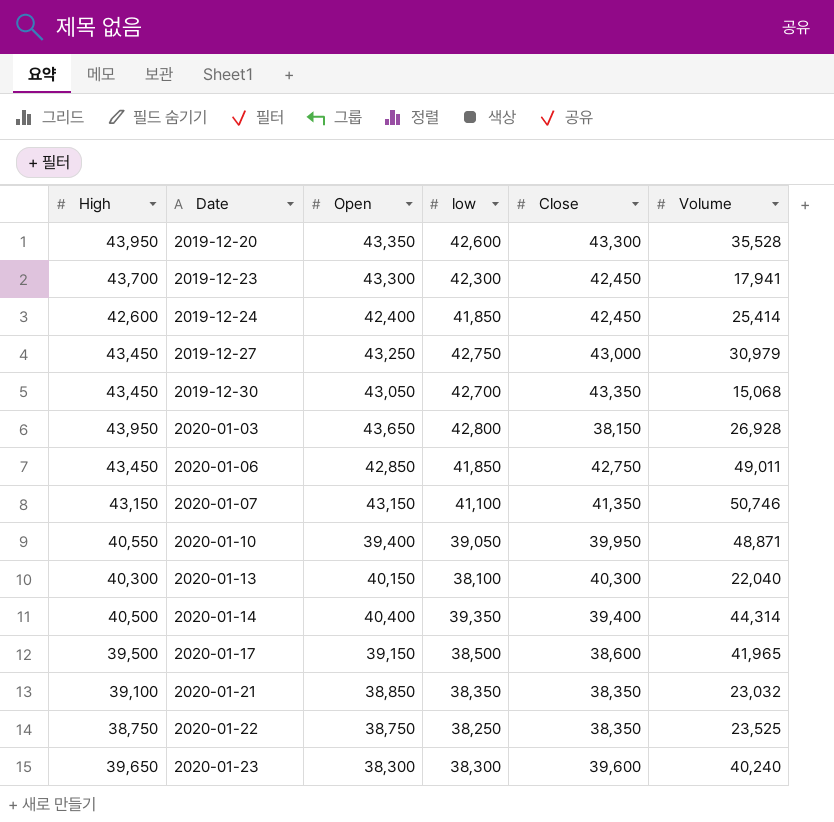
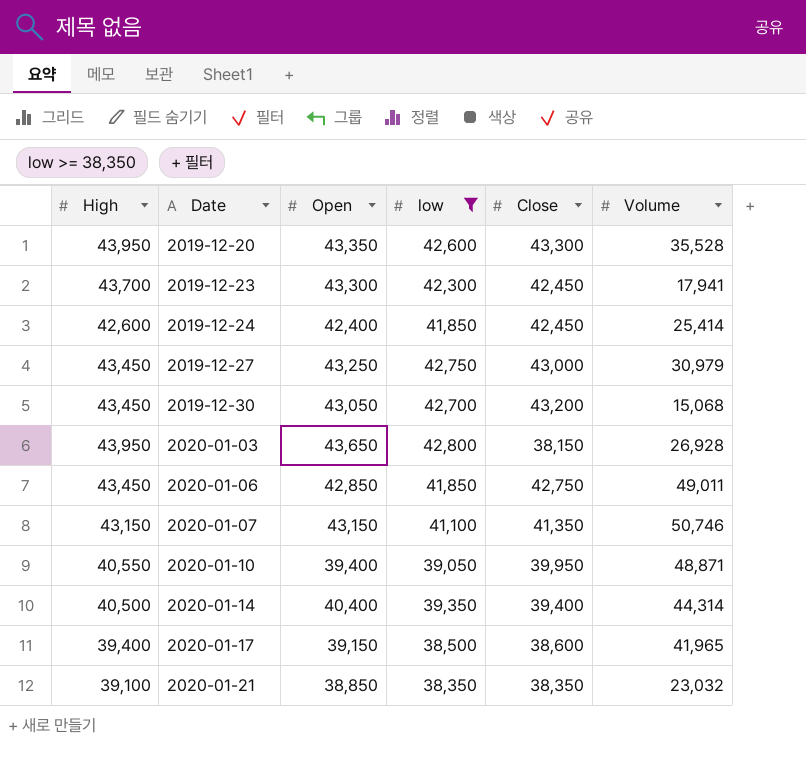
filter: none -> low >= 38,350
2019-12-30 | Close: 43,350 -> 43,200
2020-01-17 | High: 39,500 -> 39,400

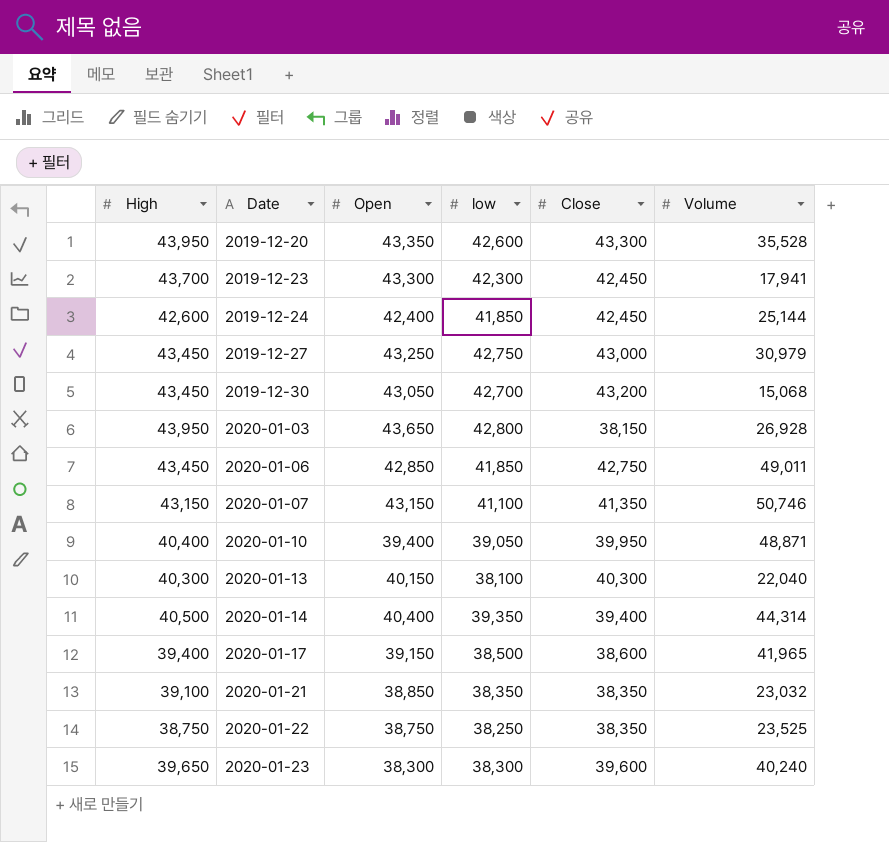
filter: low >= 38,350 -> none
2019-12-24 | Volume: 25,414 -> 25,144
2020-01-10 | High: 40,550 -> 40,400

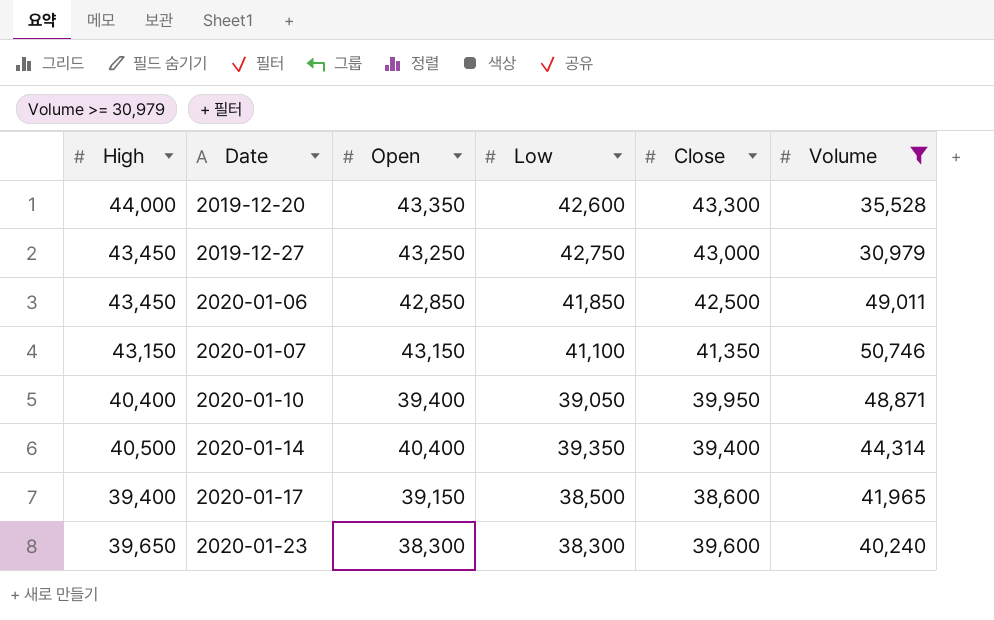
filter: none -> Volume >= 30,979
column name: low -> Low
2019-12-20 | High: 43,950 -> 44,000
2020-01-06 | Close: 42,750 -> 42,500

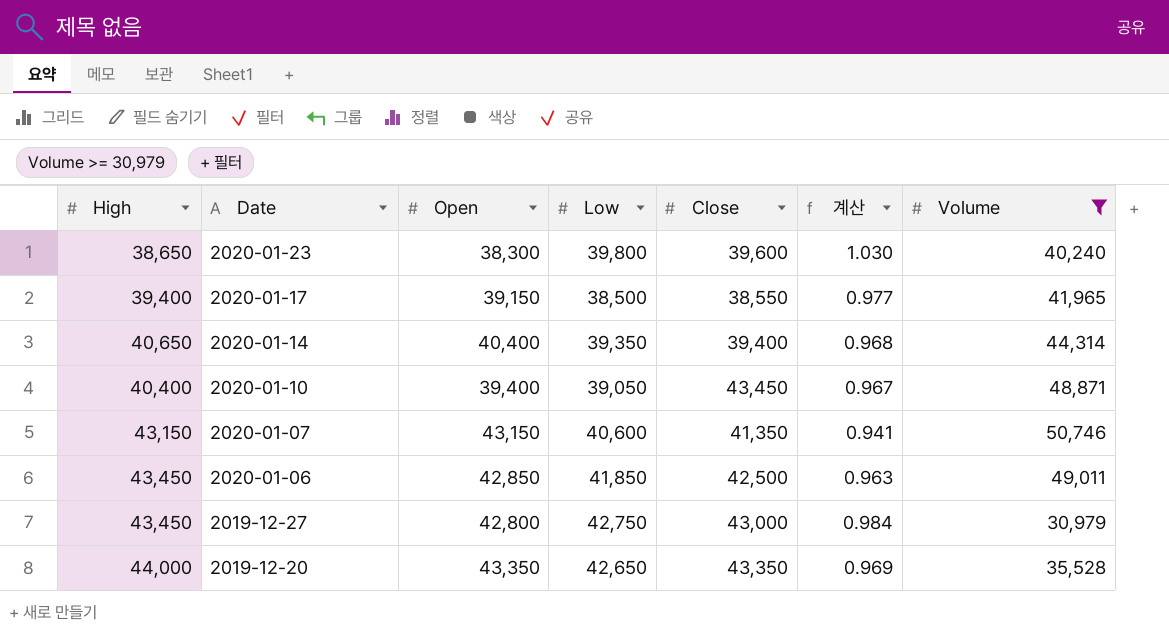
row order: Date ascending -> Date descending
column 계산 | formula: none -> [Low] / [High]
2020-01-23 | High: 39,650 -> 38,650
2020-01-23 | Low: 38,300 -> 39,800
2020-01-17 | Close: 38,600 -> 38,550
2020-01-14 | High: 40,500 -> 40,650
2020-01-10 | Close: 39,950 -> 43,450
2020-01-07 | Low: 41,100 -> 40,600
2019-12-27 | Open: 43,250 -> 42,800
2019-12-20 | Low: 42,600 -> 42,650
2019-12-20 | Close: 43,300 -> 43,350

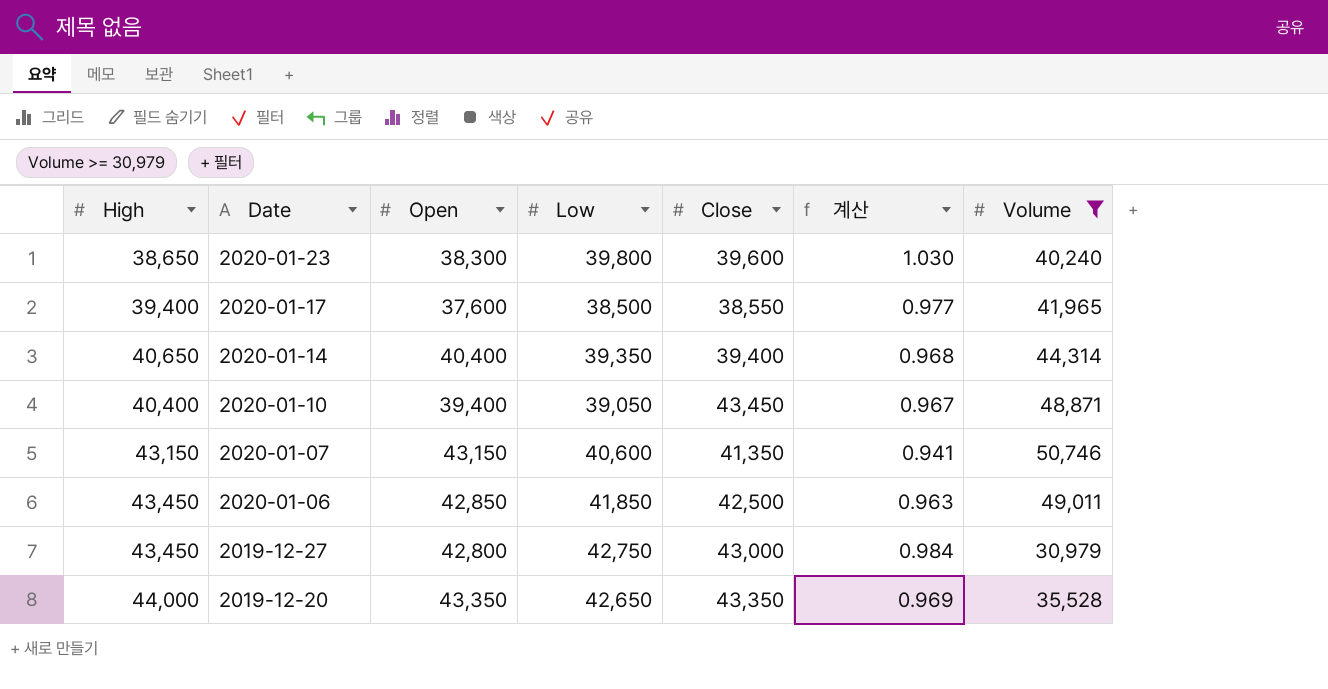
2020-01-17 | Open: 39,150 -> 37,600

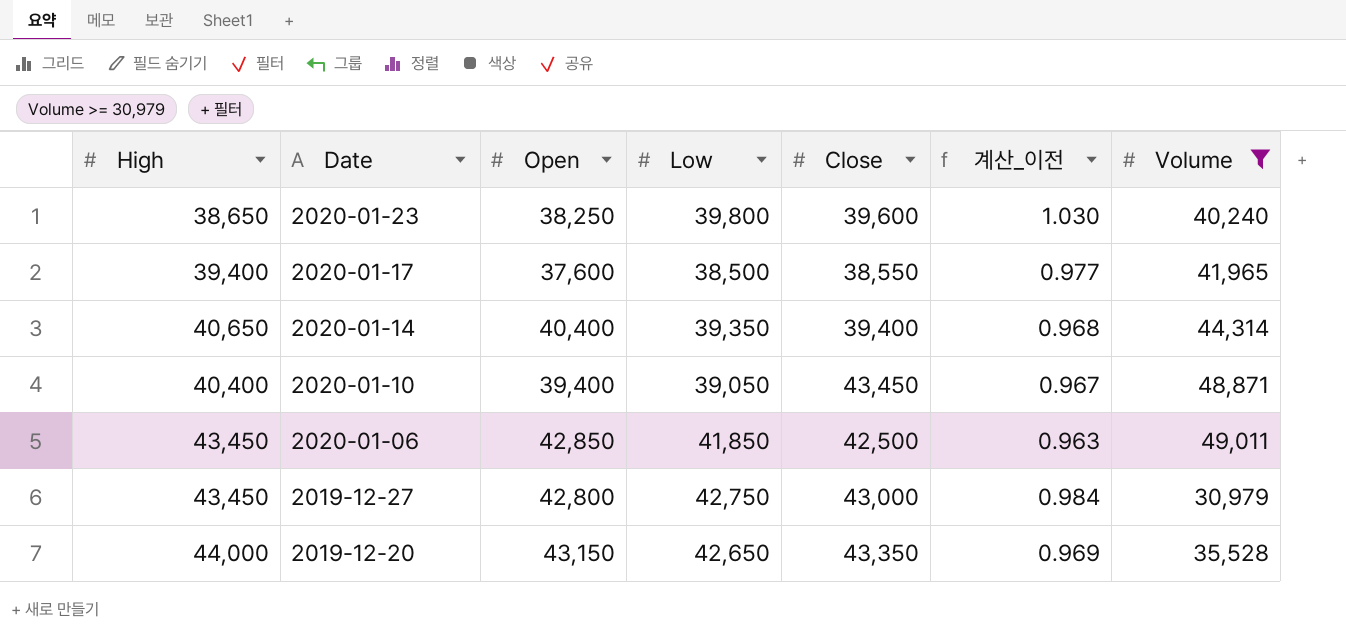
column name: 계산 -> 계산_이전
row 2020-01-07: 43,150 | 43,150 | 40,600 | 41,350 | 0.941 | 50,746 -> none
2020-01-23 | Open: 38,300 -> 38,250
2019-12-20 | Open: 43,350 -> 43,150

